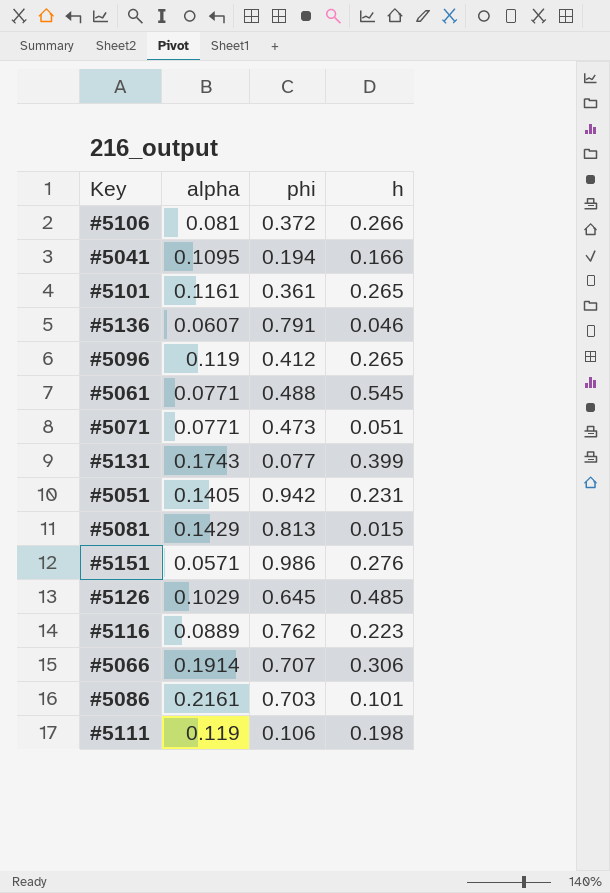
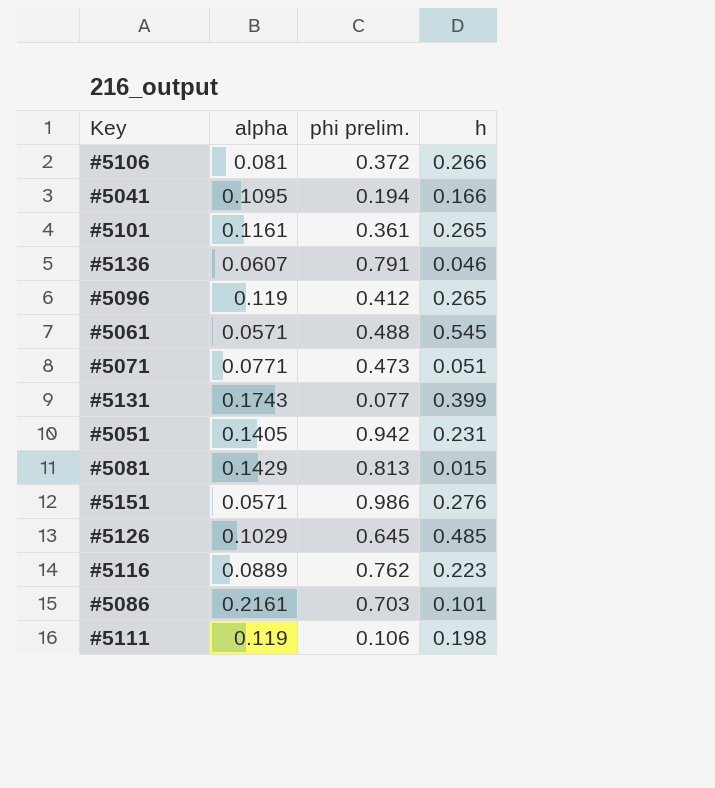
column name: phi -> phi prelim.
row #5066: 0.1914 | 0.707 | 0.306 -> none
#5061 | alpha: 0.0771 -> 0.0571

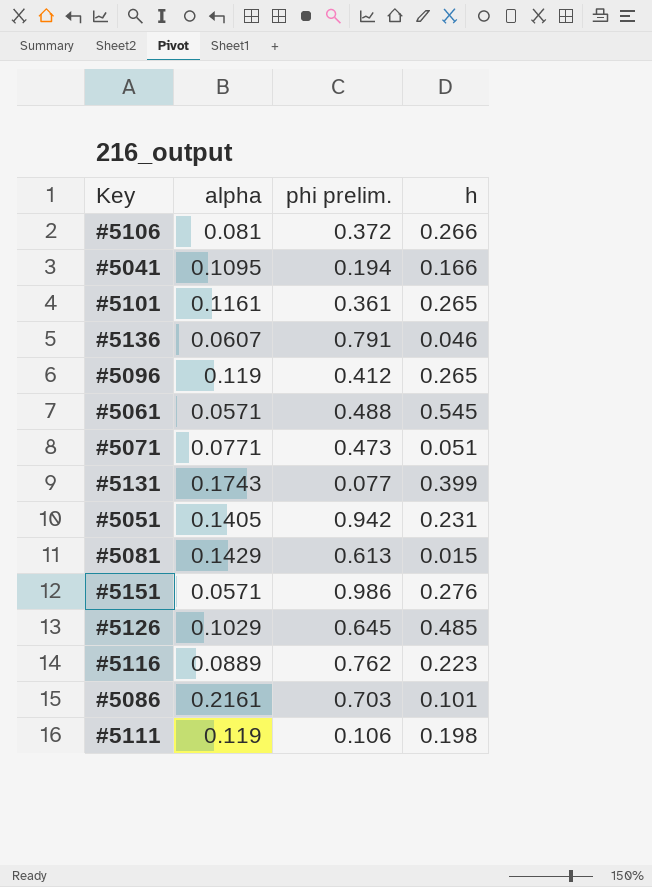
#5081 | phi prelim.: 0.813 -> 0.613

